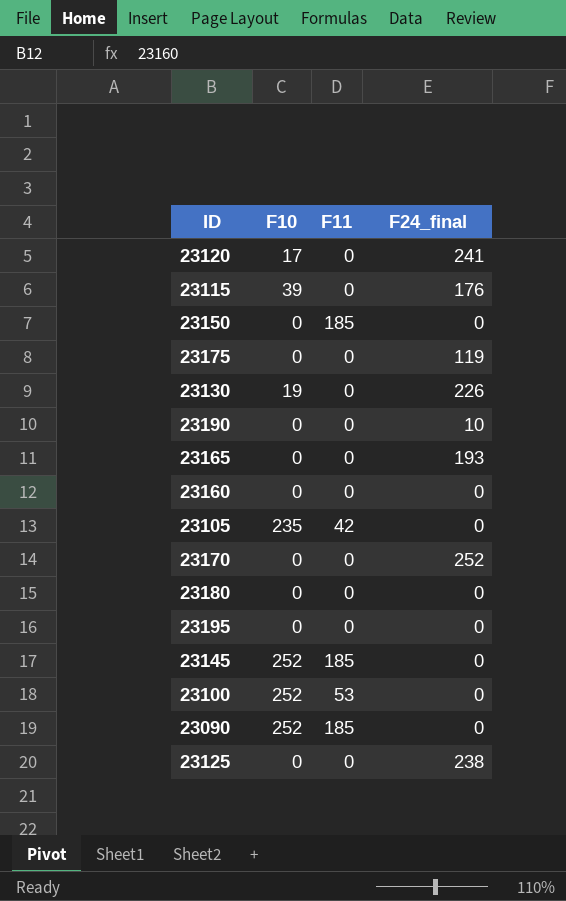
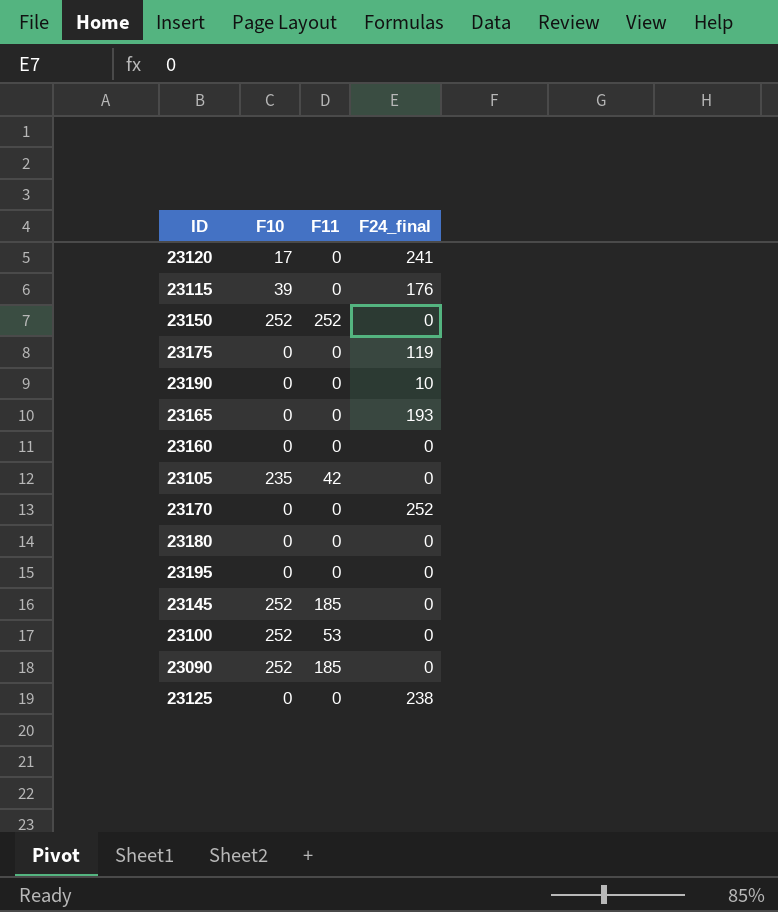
row 23130: 19 | 0 | 226 -> none
23150 | F10: 0 -> 252
23150 | F11: 185 -> 252

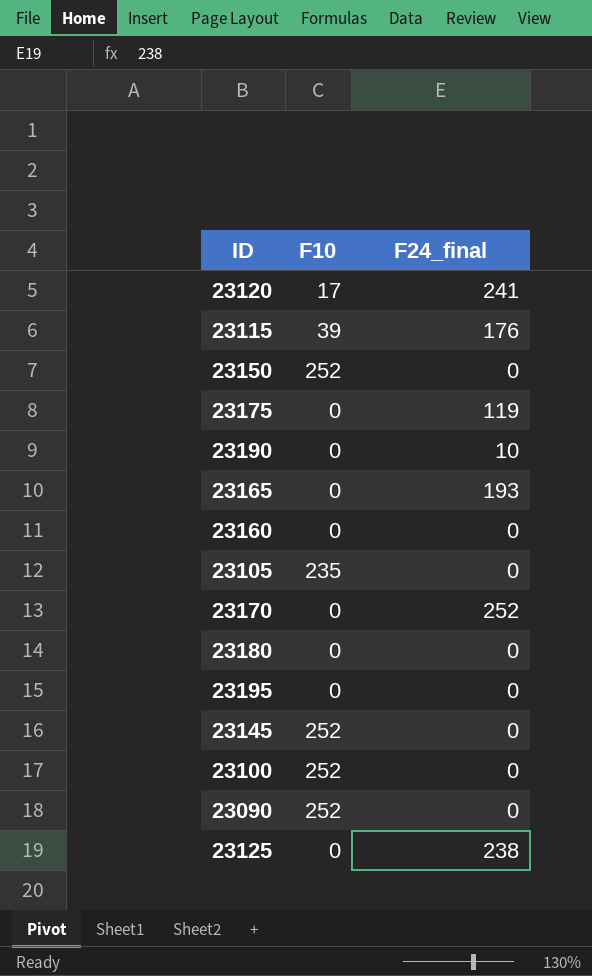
column F11 | position: 3 -> none

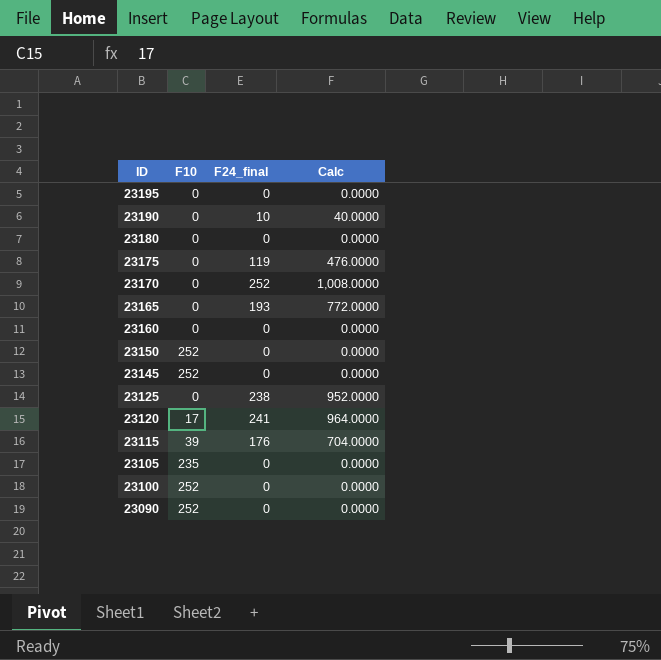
row order: none -> ID descending
column Calc | formula: none -> [F24_final] * 4

